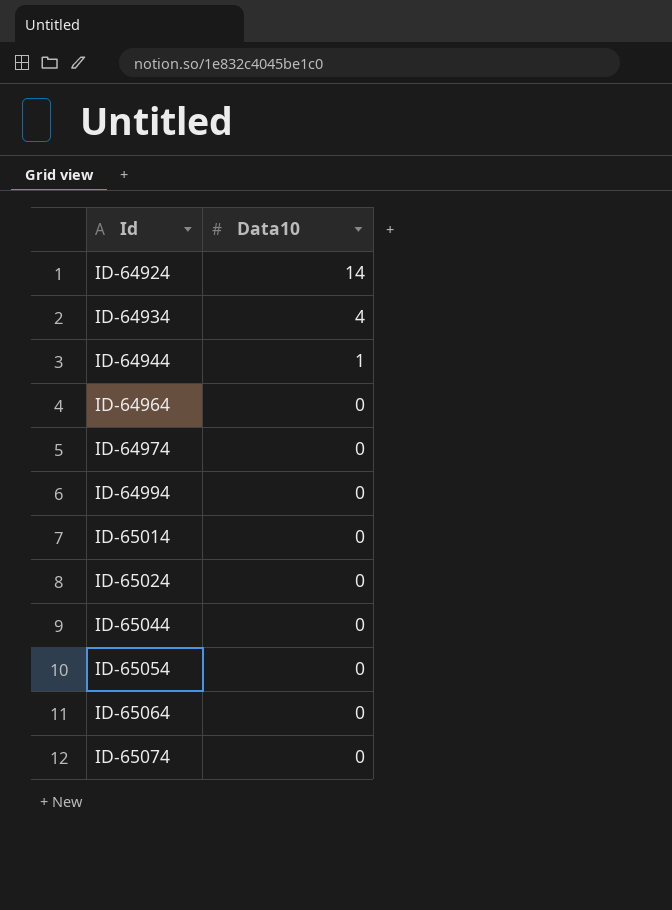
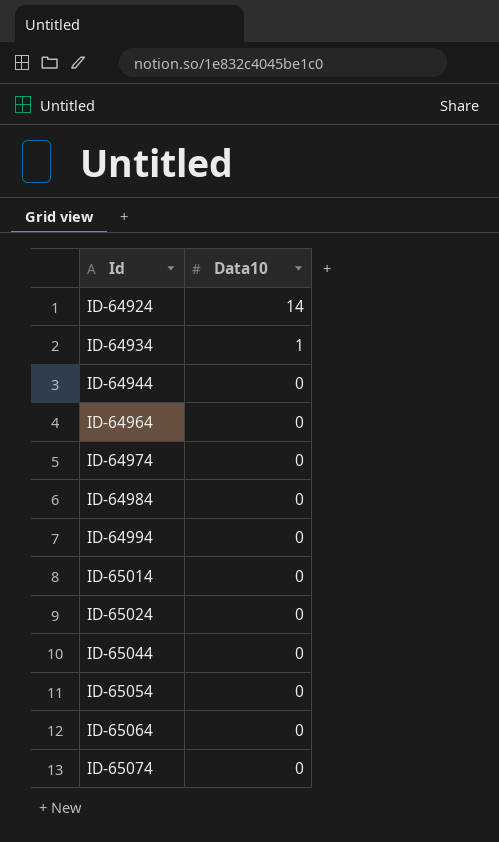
ID-64934 | Data10: 4 -> 1
ID-64944 | Data10: 1 -> 0
row ID-64984: none -> 0

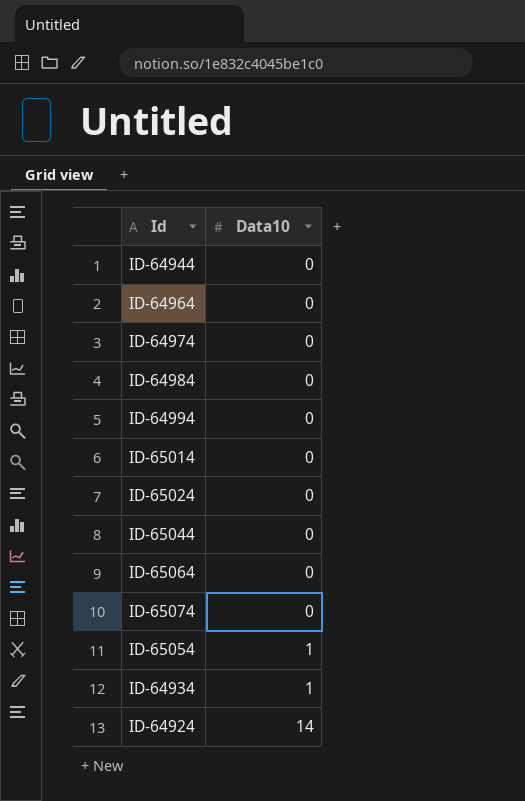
row order: Id ascending -> Data10 ascending
ID-65054 | Data10: 0 -> 1

